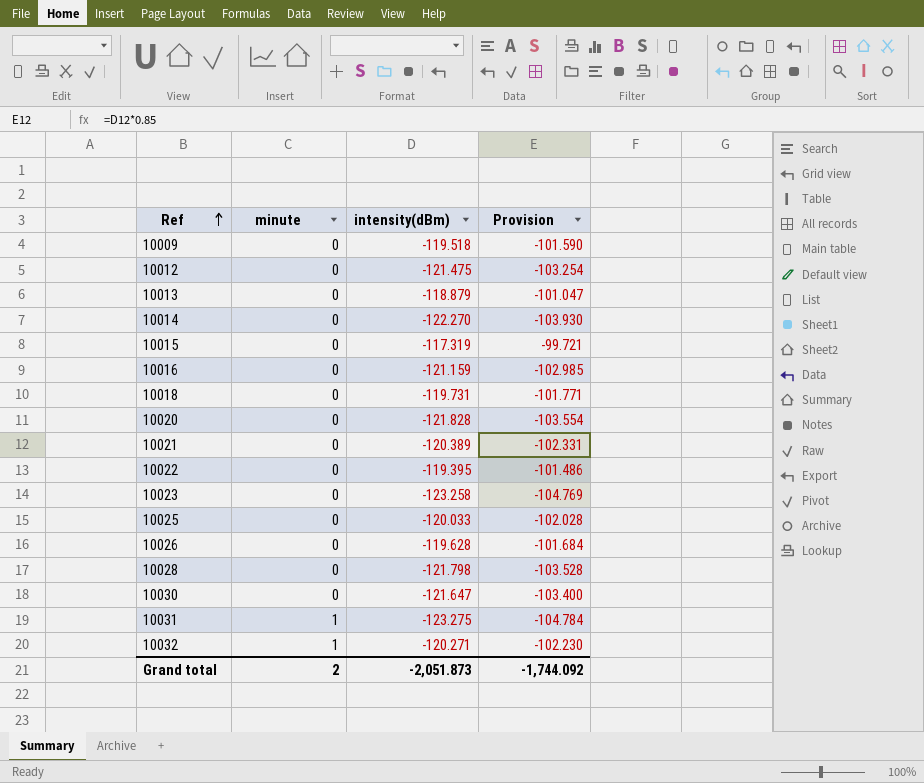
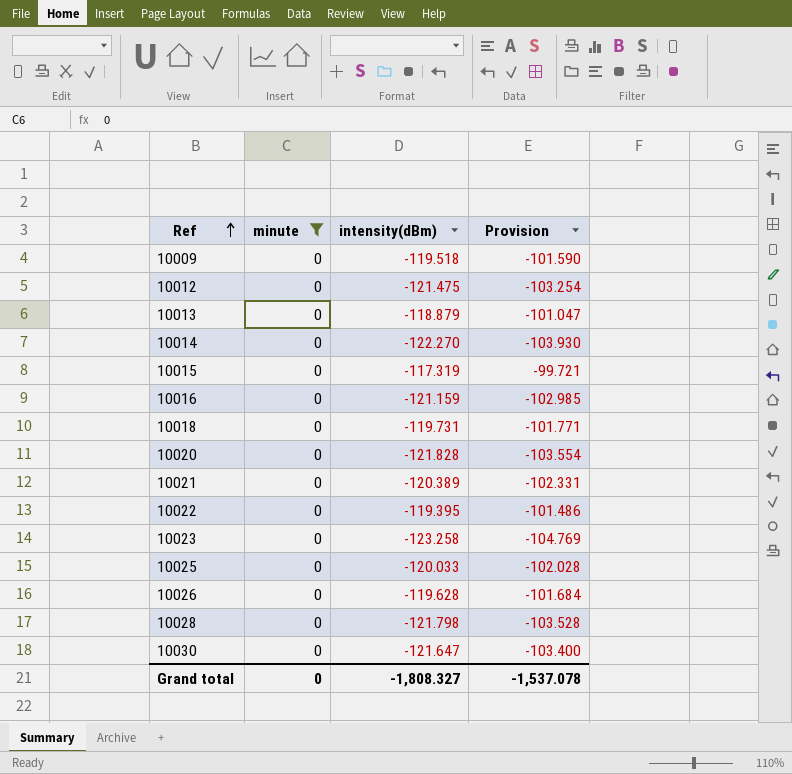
filter: none -> minute = 0
Grand total | minute: 2 -> 0
Grand total | intensity(dBm): -2,051.873 -> -1,808.327
Grand total | Provision: -1,744.092 -> -1,537.078

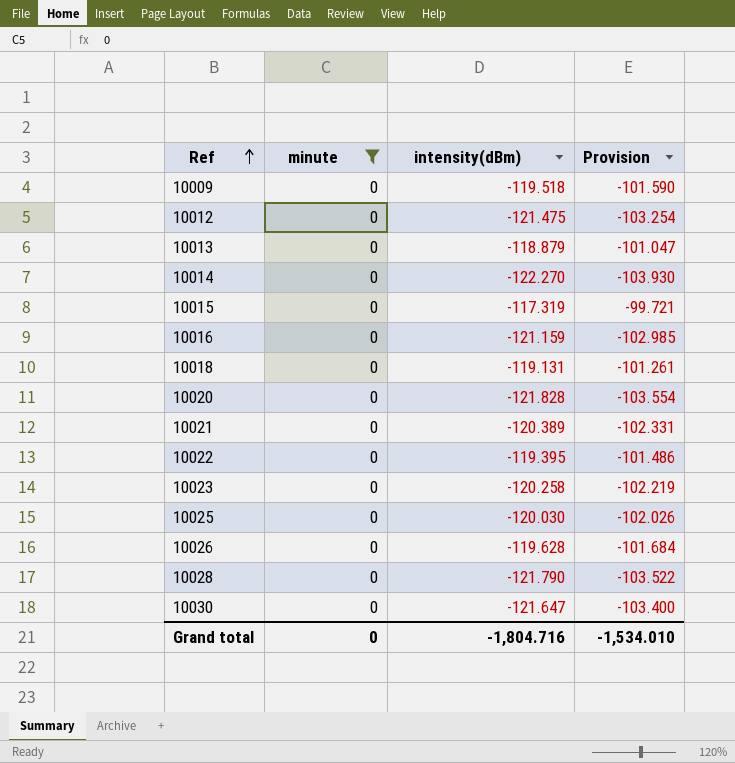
10018 | intensity(dBm): -119.731 -> -119.131
10018 | Provision: -101.771 -> -101.261
10023 | intensity(dBm): -123.258 -> -120.258
10023 | Provision: -104.769 -> -102.219
10025 | intensity(dBm): -120.033 -> -120.030
10025 | Provision: -102.028 -> -102.026
10028 | intensity(dBm): -121.798 -> -121.790
10028 | Provision: -103.528 -> -103.522
Grand total | intensity(dBm): -1,808.327 -> -1,804.716
Grand total | Provision: -1,537.078 -> -1,534.010

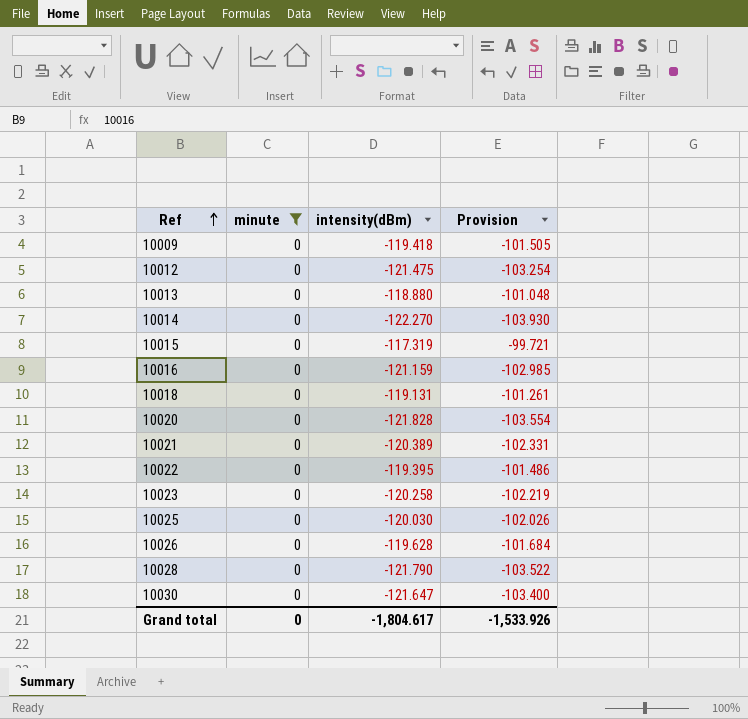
10009 | intensity(dBm): -119.518 -> -119.418
10009 | Provision: -101.590 -> -101.505
10013 | intensity(dBm): -118.879 -> -118.880
10013 | Provision: -101.047 -> -101.048
Grand total | intensity(dBm): -1,804.716 -> -1,804.617
Grand total | Provision: -1,534.010 -> -1,533.926

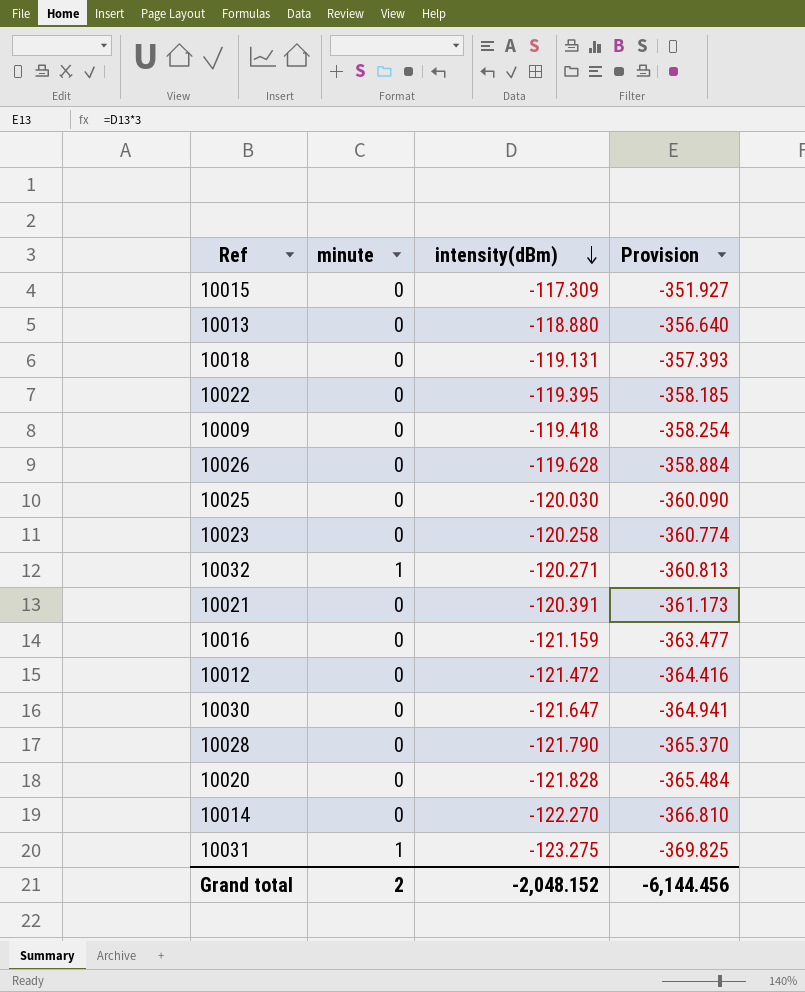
filter: minute = 0 -> none
row order: Ref ascending -> intensity(dBm) descending
column Provision | formula: [intensity(dBm)] * 0.85 -> [intensity(dBm)] * 3
10015 | intensity(dBm): -117.319 -> -117.309
10021 | intensity(dBm): -120.389 -> -120.391
10012 | intensity(dBm): -121.475 -> -121.472
Grand total | minute: 0 -> 2
Grand total | intensity(dBm): -1,804.617 -> -2,048.152
Grand total | Provision: -1,533.926 -> -6,144.456

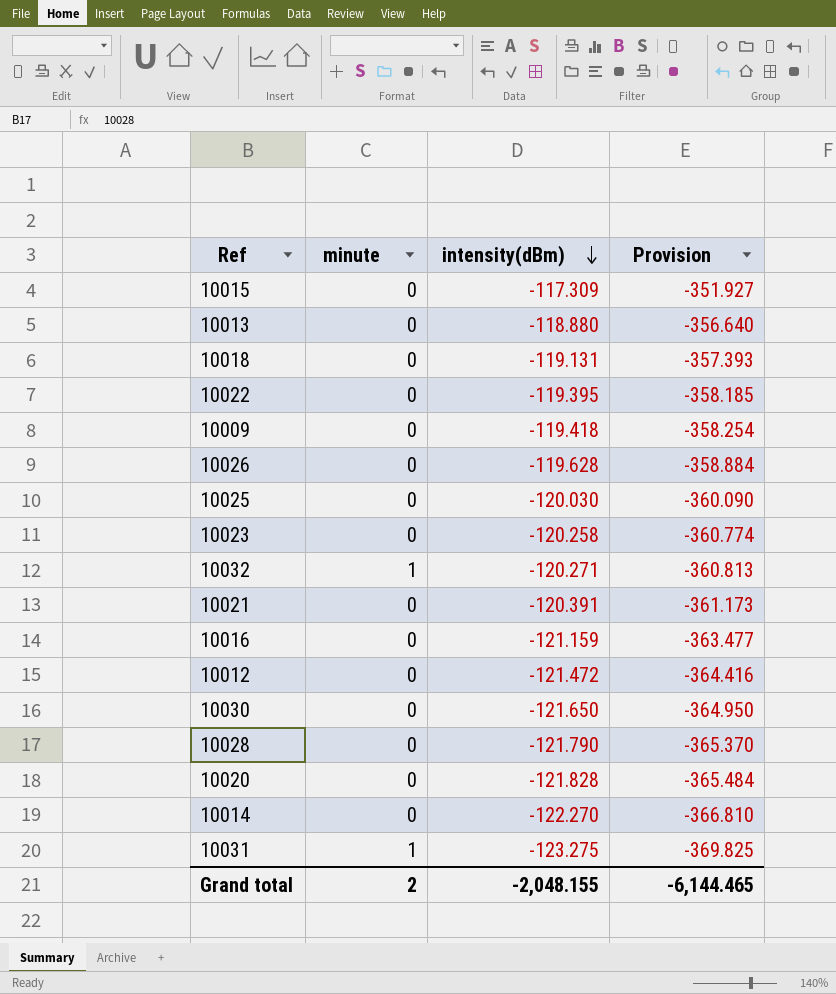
10030 | intensity(dBm): -121.647 -> -121.650
10030 | Provision: -364.941 -> -364.950
Grand total | intensity(dBm): -2,048.152 -> -2,048.155
Grand total | Provision: -6,144.456 -> -6,144.465

